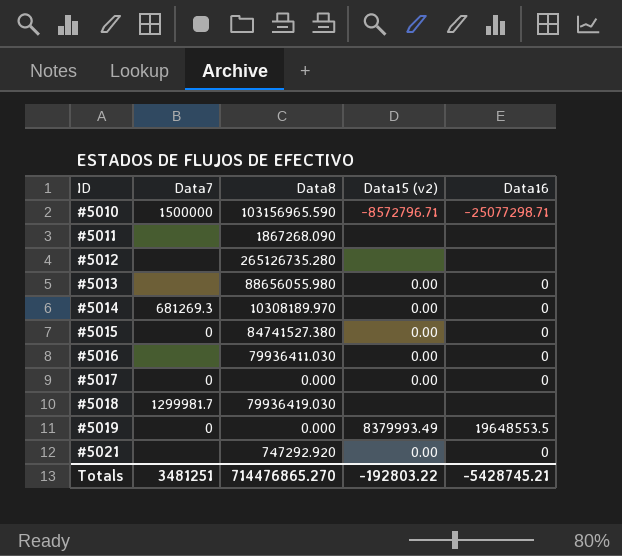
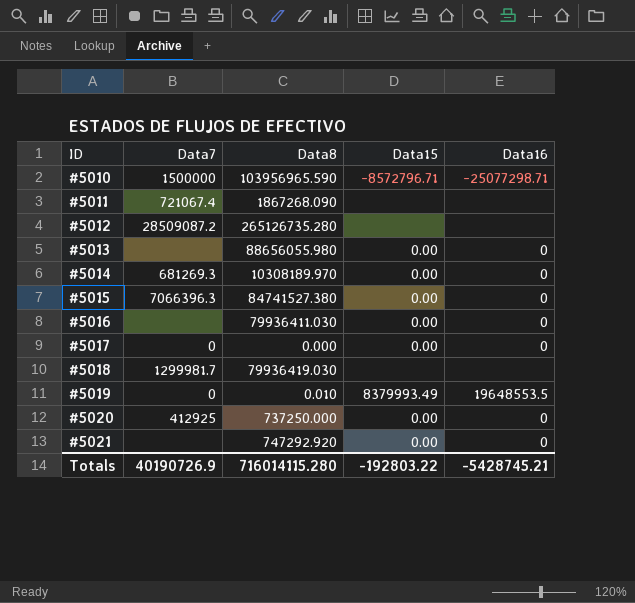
column name: Data15 (v2) -> Data15
#5010 | Data8: 103156965.590 -> 103956965.590
#5011 | Data7: none -> 721067.4
#5012 | Data7: none -> 28509087.2
#5015 | Data7: 0 -> 7066396.3
#5019 | Data8: 0.000 -> 0.010
row #5020: none -> 412925 | 737250.000 | 0.00 | 0
Totals | Data7: 3481251 -> 40190726.9
Totals | Data8: 714476865.270 -> 716014115.280

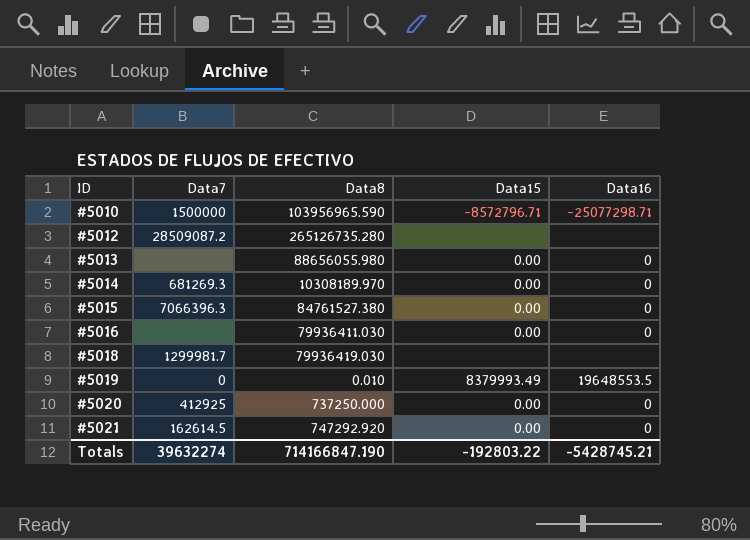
row #5011: 721067.4 | 1867268.090 | none | none -> none
row #5017: 0 | 0.000 | 0.00 | 0 -> none
#5015 | Data8: 84741527.380 -> 84761527.380
#5021 | Data7: none -> 162614.5
Totals | Data7: 40190726.9 -> 39632274
Totals | Data8: 716014115.280 -> 714166847.190

